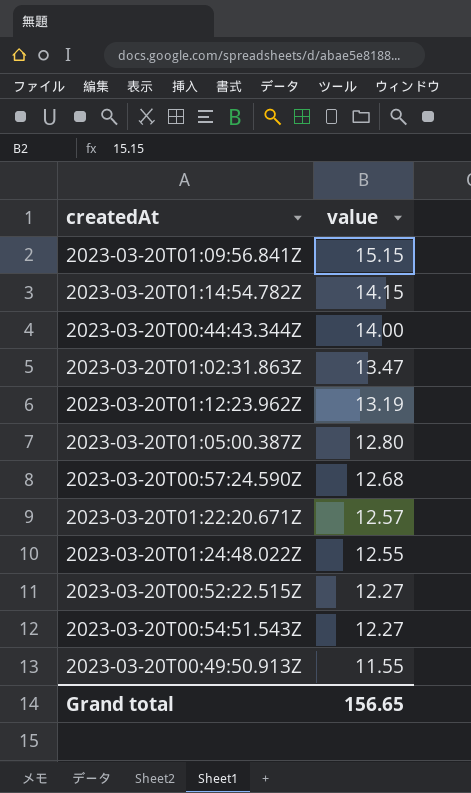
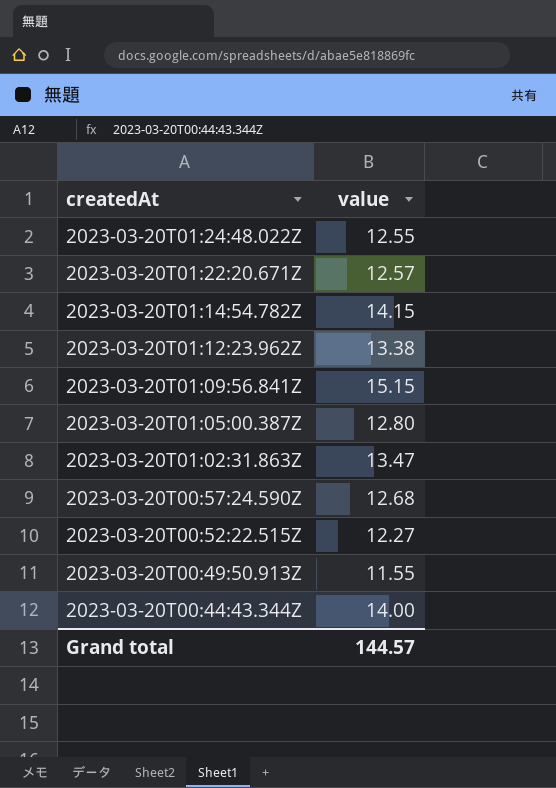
row order: value descending -> createdAt descending
row 2023-03-20T00:54:51.543Z: 12.27 -> none
2023-03-20T01:12:23.962Z | value: 13.19 -> 13.38
Grand total | value: 156.65 -> 144.57

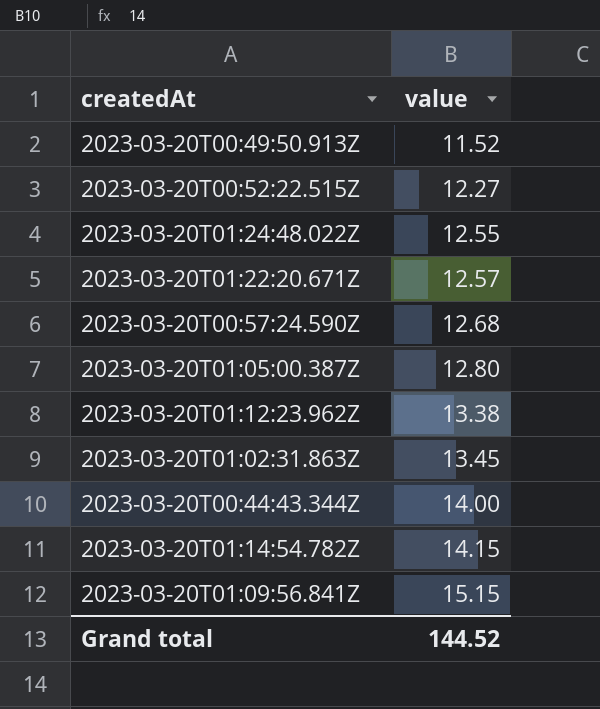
row order: createdAt descending -> value ascending
2023-03-20T00:49:50.913Z | value: 11.55 -> 11.52
2023-03-20T01:02:31.863Z | value: 13.47 -> 13.45
Grand total | value: 144.57 -> 144.52

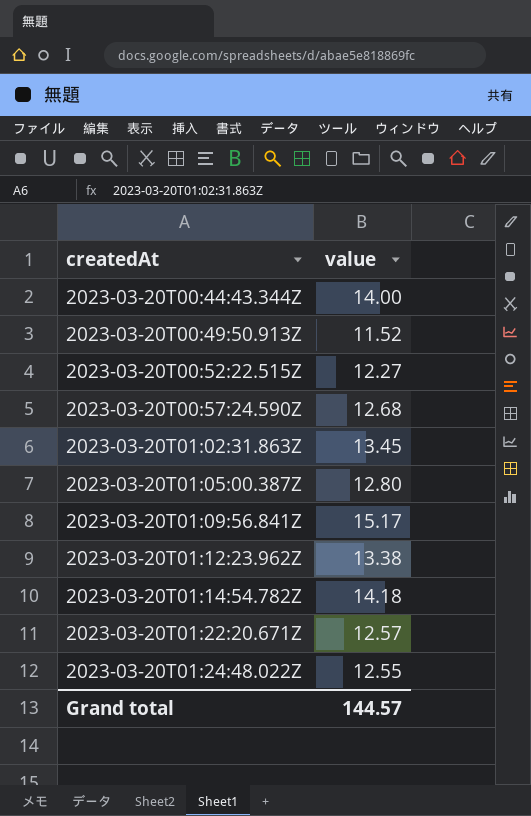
row order: value ascending -> createdAt ascending
2023-03-20T01:09:56.841Z | value: 15.15 -> 15.17
2023-03-20T01:14:54.782Z | value: 14.15 -> 14.18
Grand total | value: 144.52 -> 144.57

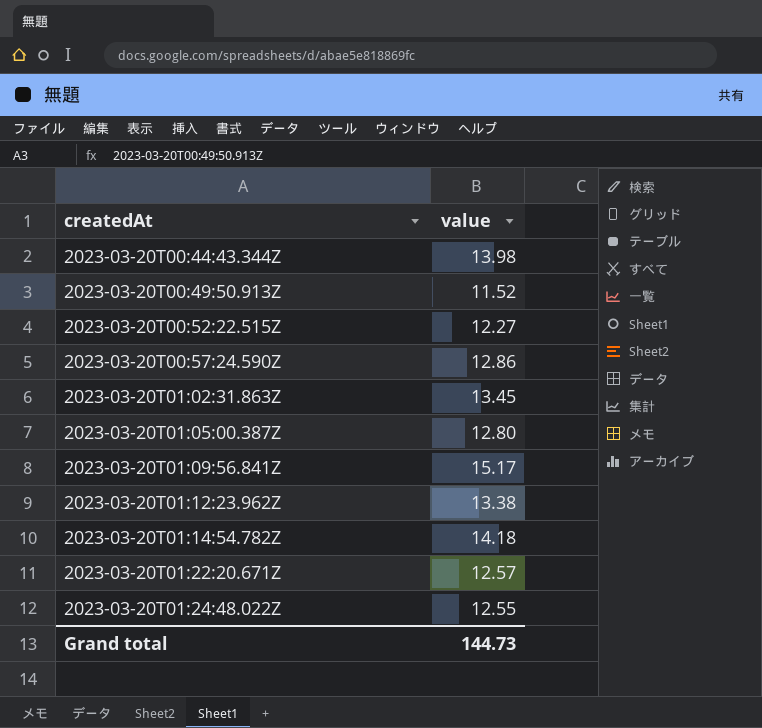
2023-03-20T00:44:43.344Z | value: 14.00 -> 13.98
2023-03-20T00:57:24.590Z | value: 12.68 -> 12.86
Grand total | value: 144.57 -> 144.73

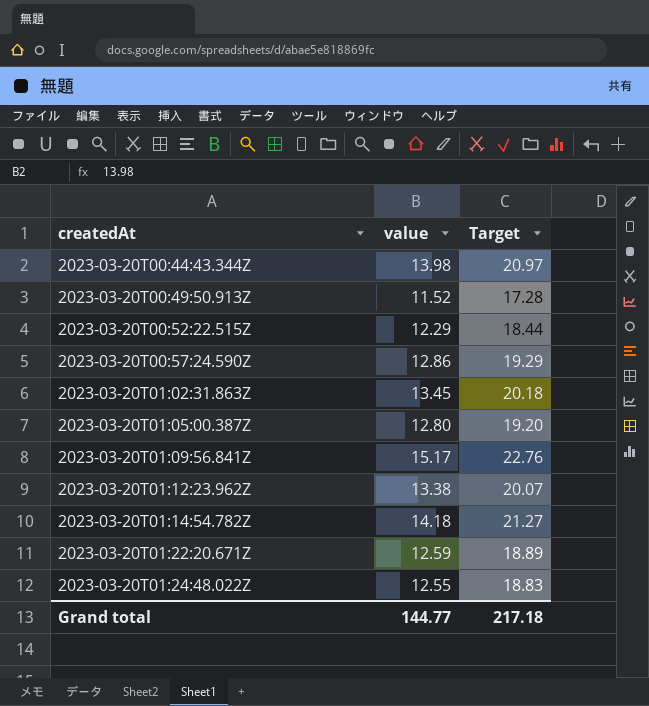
column Target | formula: none -> [value] * 1.5
2023-03-20T00:52:22.515Z | value: 12.27 -> 12.29
2023-03-20T01:22:20.671Z | value: 12.57 -> 12.59
Grand total | value: 144.73 -> 144.77

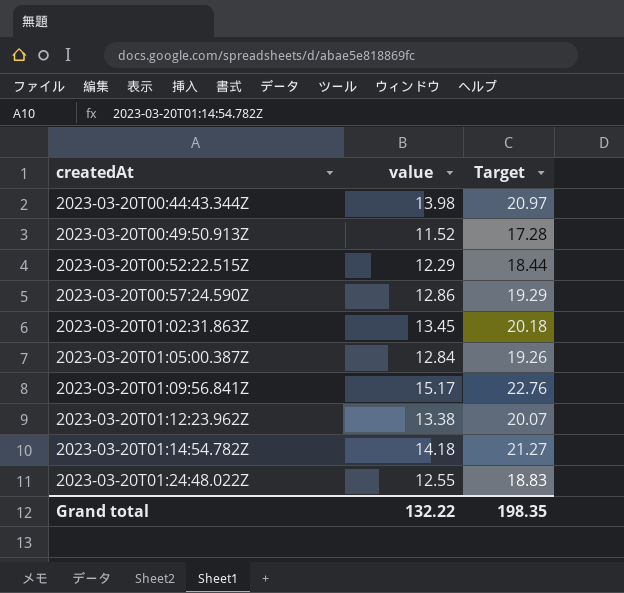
row 2023-03-20T01:22:20.671Z: 12.59 | 18.89 -> none
2023-03-20T01:05:00.387Z | value: 12.80 -> 12.84
2023-03-20T01:05:00.387Z | Target: 19.20 -> 19.26
Grand total | value: 144.77 -> 132.22
Grand total | Target: 217.18 -> 198.35

